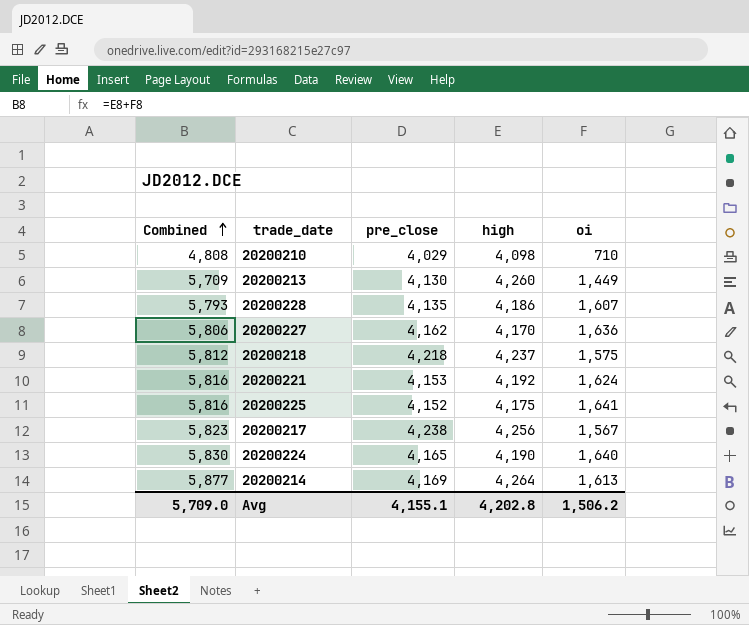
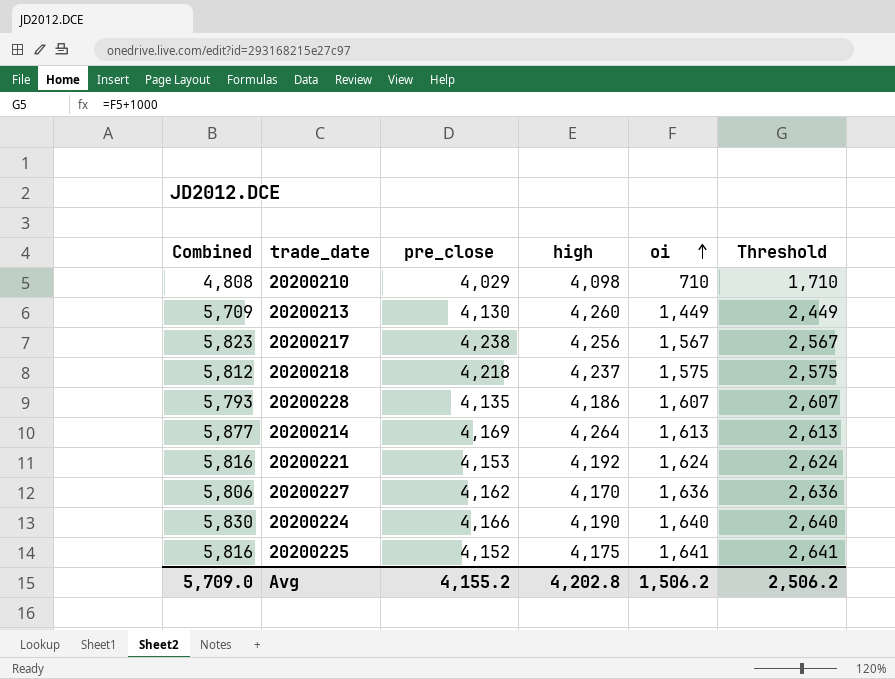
row order: Combined ascending -> oi ascending
column Threshold | formula: none -> [oi] + 1000
20200224 | pre_close: 4,165 -> 4,166
Avg | pre_close: 4,155.1 -> 4,155.2

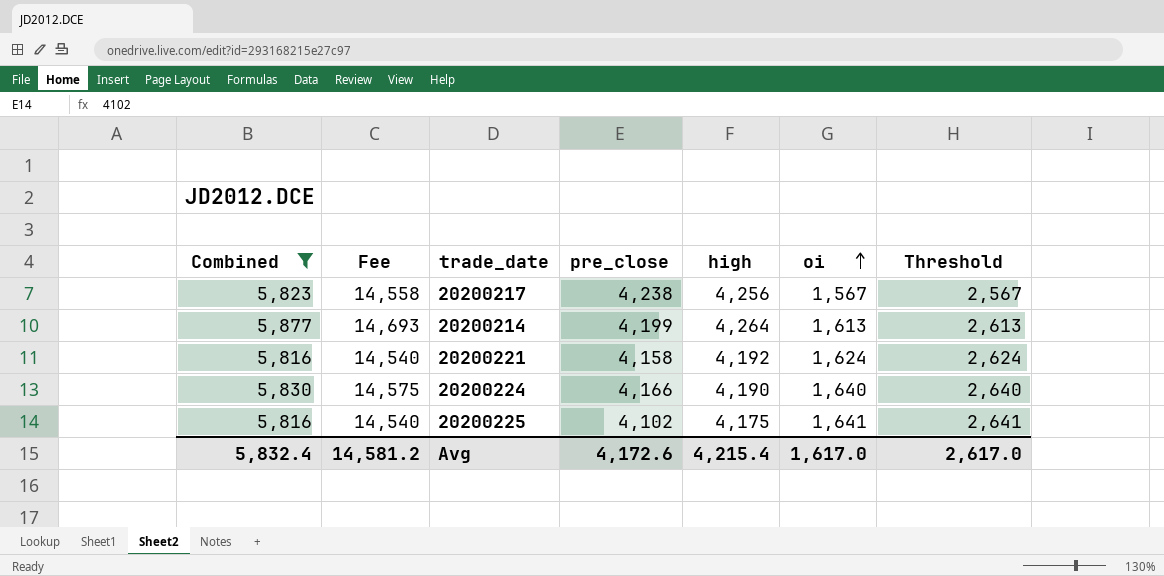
filter: none -> Combined >= 5,816
column Fee | formula: none -> [Combined] * 2.5
20200214 | pre_close: 4,169 -> 4,199
20200221 | pre_close: 4,153 -> 4,158
20200225 | pre_close: 4,152 -> 4,102
Avg | Combined: 5,709.0 -> 5,832.4
Avg | pre_close: 4,155.2 -> 4,172.6
Avg | high: 4,202.8 -> 4,215.4
Avg | oi: 1,506.2 -> 1,617.0
Avg | Threshold: 2,506.2 -> 2,617.0

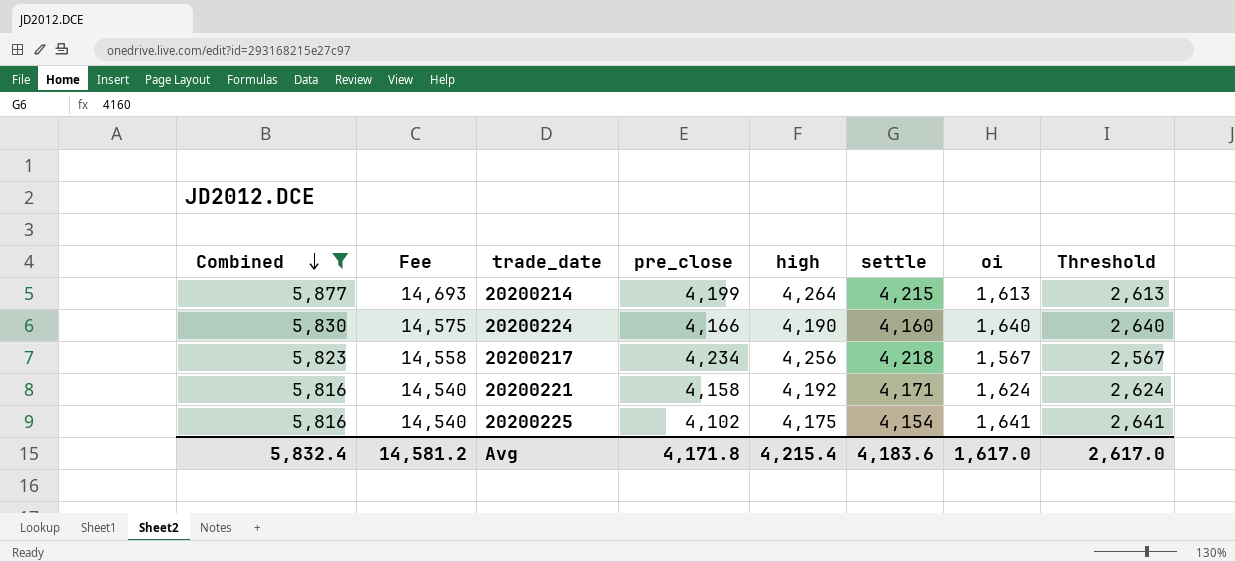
row order: oi ascending -> Combined descending
column settle | position: none -> 6
20200217 | pre_close: 4,238 -> 4,234
Avg | pre_close: 4,172.6 -> 4,171.8

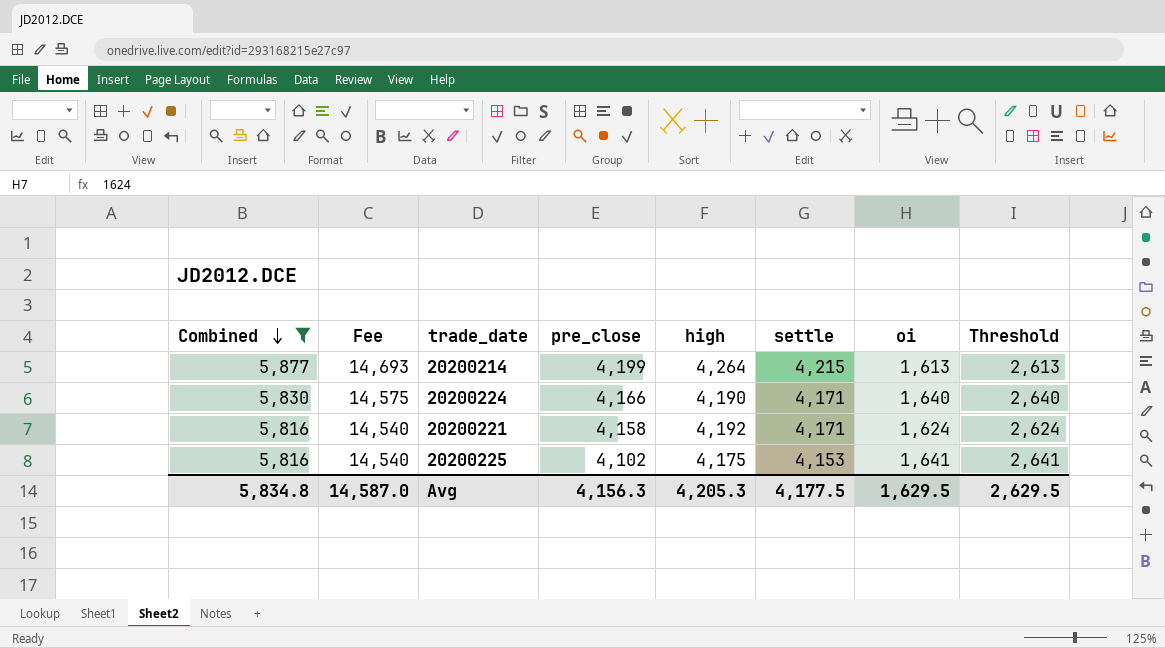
row 20200217: 5,823 | 14,558 | 4,234 | 4,256 | 4,218 | 1,567 | 2,567 -> none
20200224 | settle: 4,160 -> 4,171
20200225 | settle: 4,154 -> 4,153
Avg | Combined: 5,832.4 -> 5,834.8
Avg | Fee: 14,581.2 -> 14,587.0
Avg | pre_close: 4,171.8 -> 4,156.3
Avg | high: 4,215.4 -> 4,205.3
Avg | settle: 4,183.6 -> 4,177.5
Avg | oi: 1,617.0 -> 1,629.5
Avg | Threshold: 2,617.0 -> 2,629.5

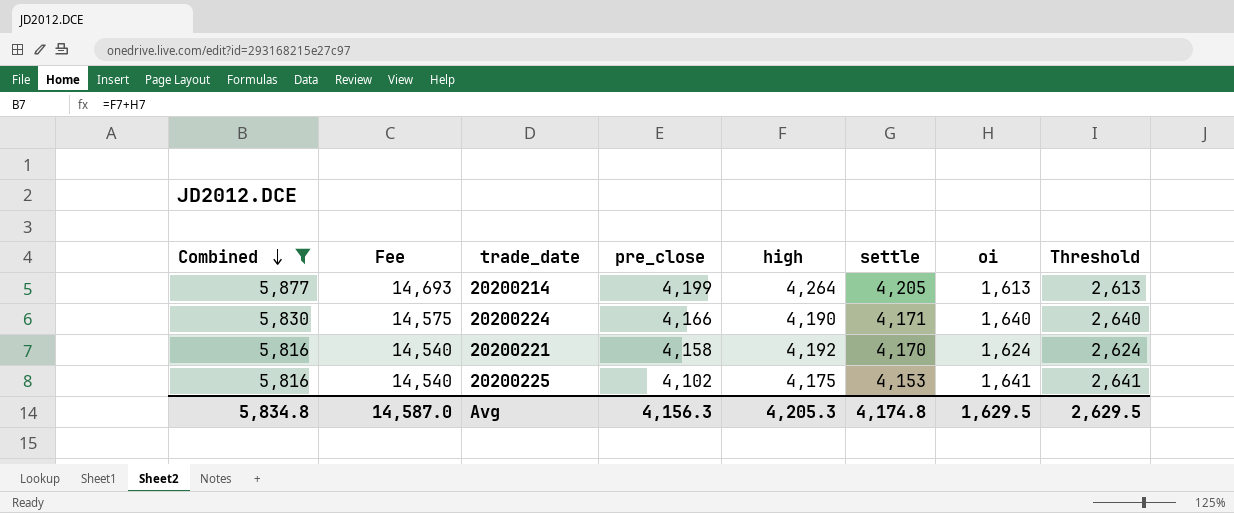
20200214 | settle: 4,215 -> 4,205
20200221 | settle: 4,171 -> 4,170
Avg | settle: 4,177.5 -> 4,174.8

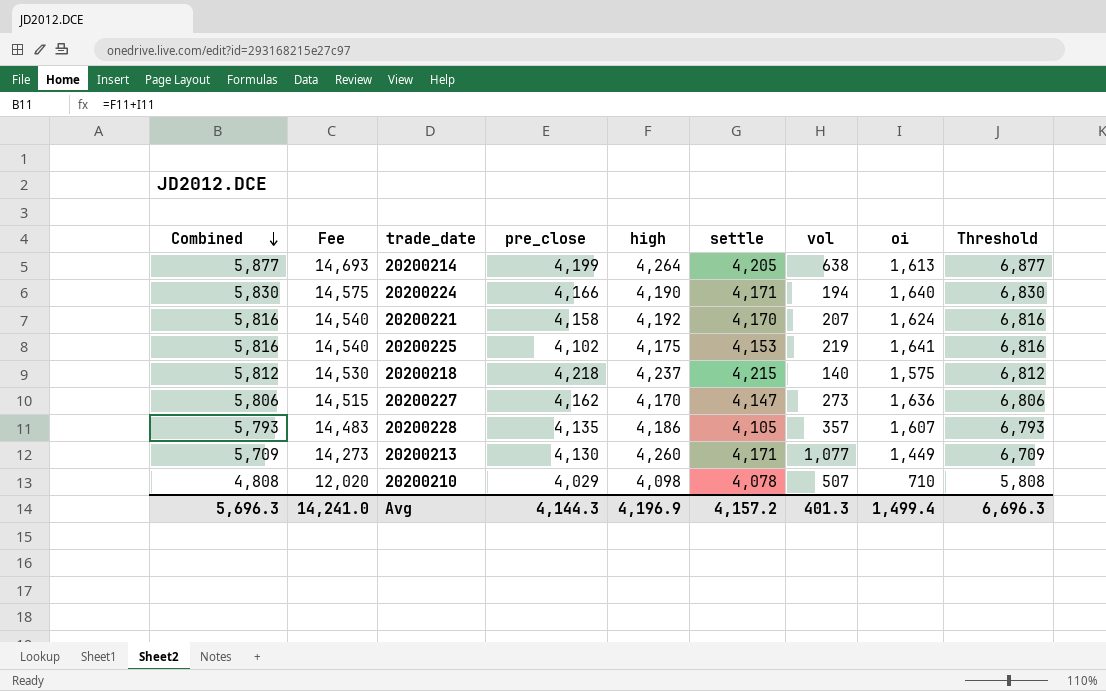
filter: Combined >= 5,816 -> none
column vol | position: none -> 7
column Threshold | formula: [oi] + 1000 -> [Combined] + 1000
Avg | Combined: 5,834.8 -> 5,696.3
Avg | Fee: 14,587.0 -> 14,241.0
Avg | pre_close: 4,156.3 -> 4,144.3
Avg | high: 4,205.3 -> 4,196.9
Avg | settle: 4,174.8 -> 4,157.2
Avg | oi: 1,629.5 -> 1,499.4
Avg | Threshold: 2,629.5 -> 6,696.3

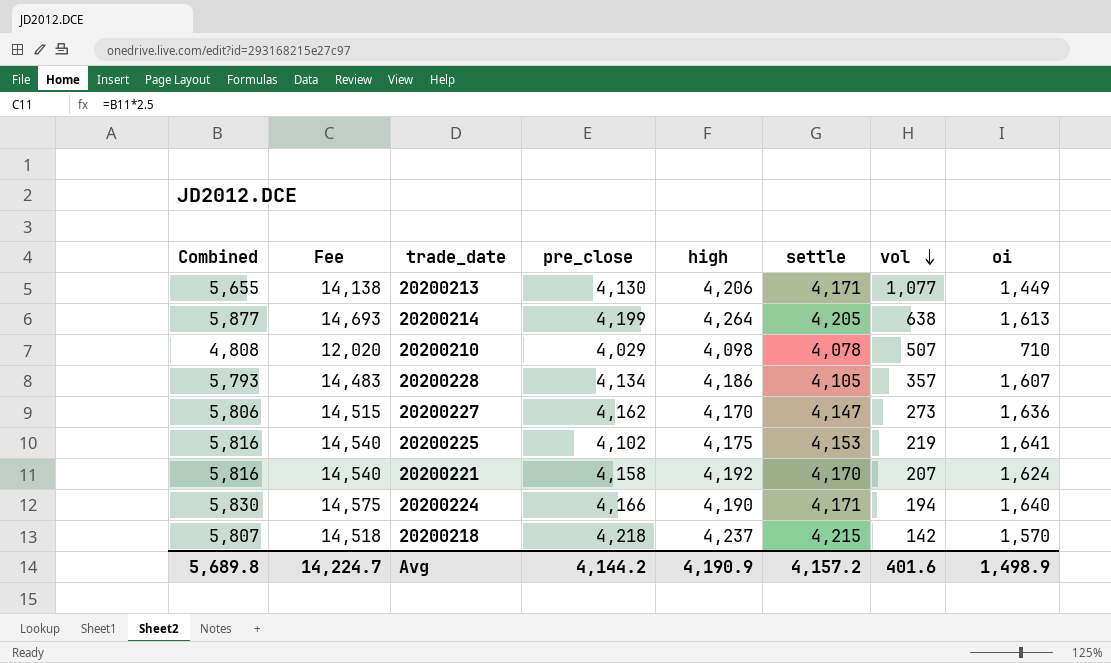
row order: Combined descending -> vol descending
column Threshold | formula: [Combined] + 1000 -> none
20200213 | Combined: 5,709 -> 5,655
20200213 | Fee: 14,273 -> 14,138
20200213 | high: 4,260 -> 4,206
20200228 | pre_close: 4,135 -> 4,134
20200218 | Combined: 5,812 -> 5,807
20200218 | Fee: 14,530 -> 14,518
20200218 | vol: 140 -> 142
20200218 | oi: 1,575 -> 1,570
Avg | Combined: 5,696.3 -> 5,689.8
Avg | Fee: 14,241.0 -> 14,224.7
Avg | pre_close: 4,144.3 -> 4,144.2
Avg | high: 4,196.9 -> 4,190.9
Avg | vol: 401.3 -> 401.6
Avg | oi: 1,499.4 -> 1,498.9

